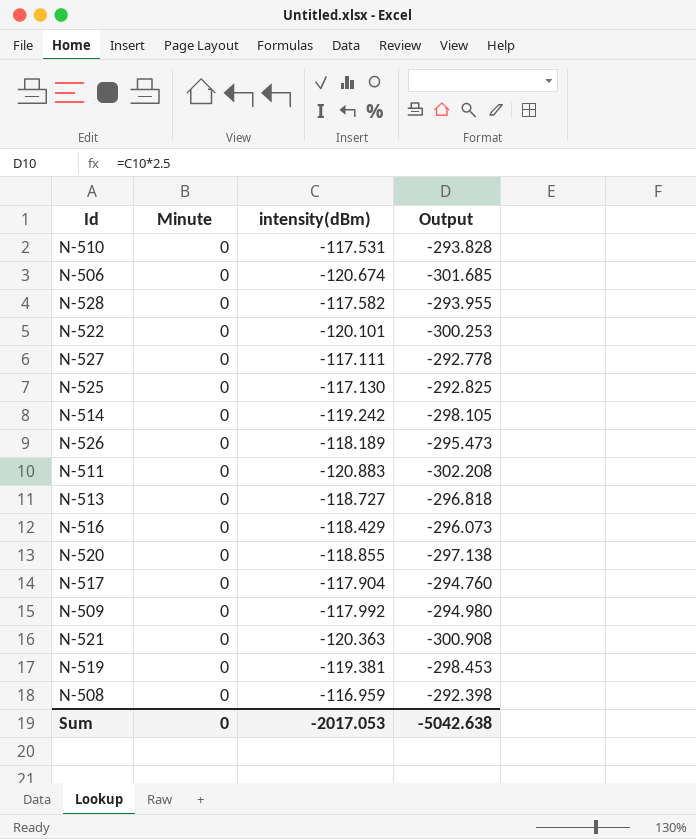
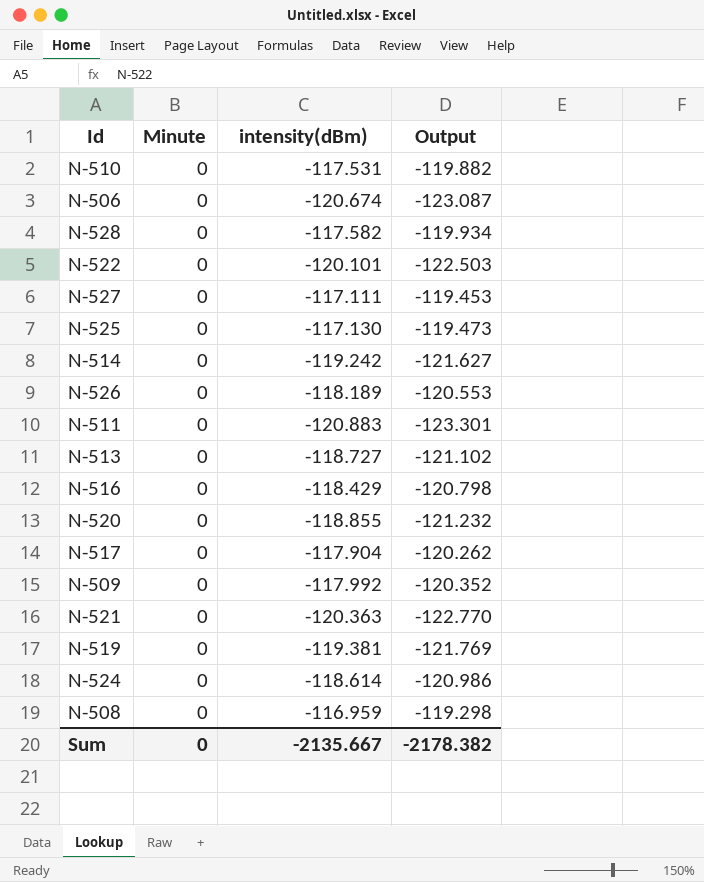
column Output | formula: [intensity(dBm)] * 2.5 -> [intensity(dBm)] * 1.02
row N-524: none -> 0 | -118.614 | -120.986
Sum | intensity(dBm): -2017.053 -> -2135.667
Sum | Output: -5042.638 -> -2178.382

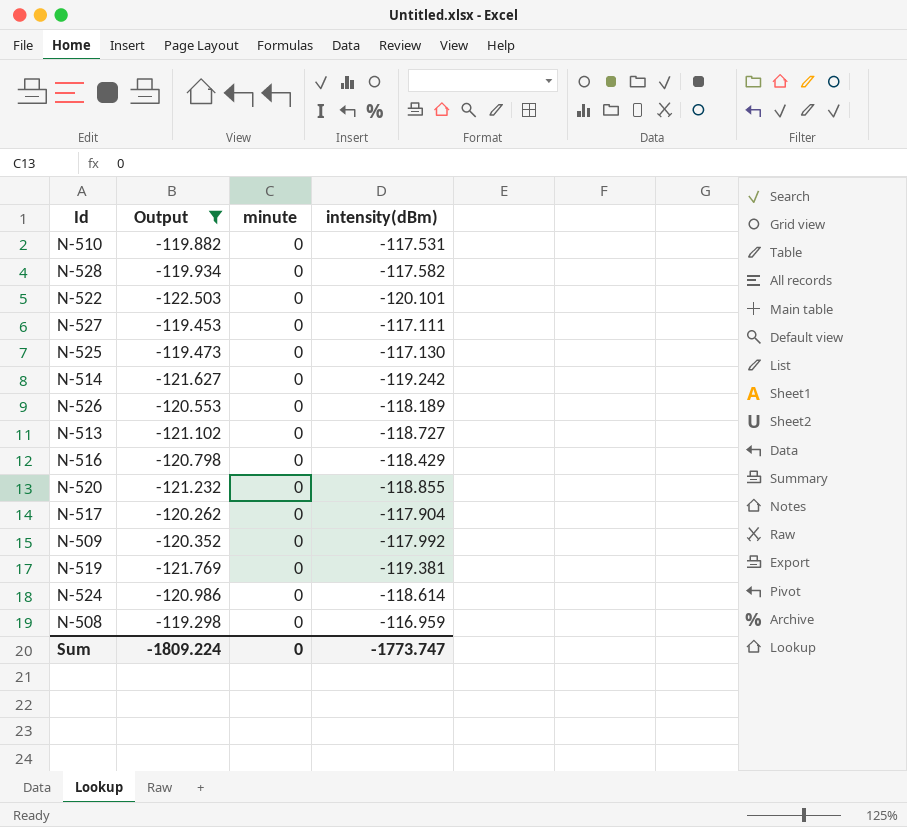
filter: none -> Output >= -122.503
column Output | position: 4 -> 2
column name: Minute -> minute
Sum | Output: -2178.382 -> -1809.224
Sum | intensity(dBm): -2135.667 -> -1773.747

